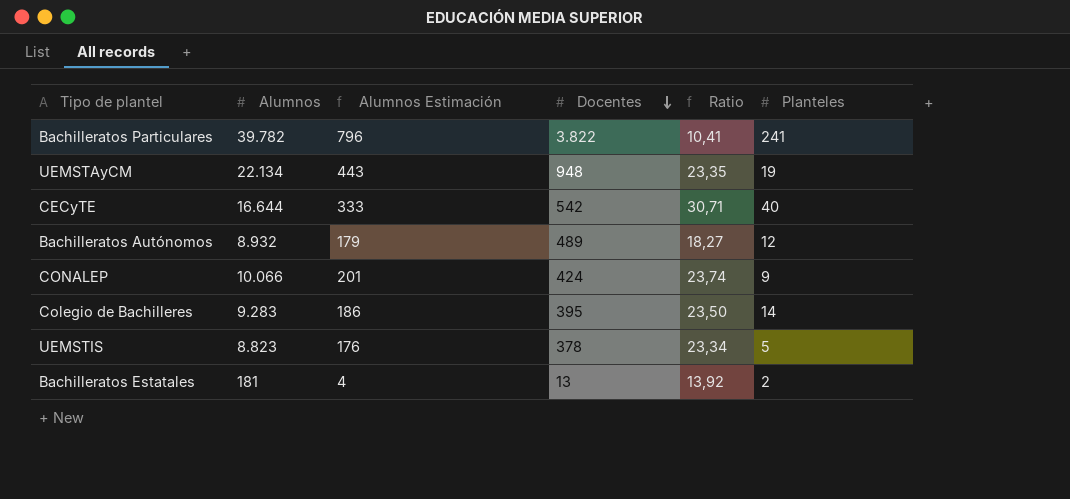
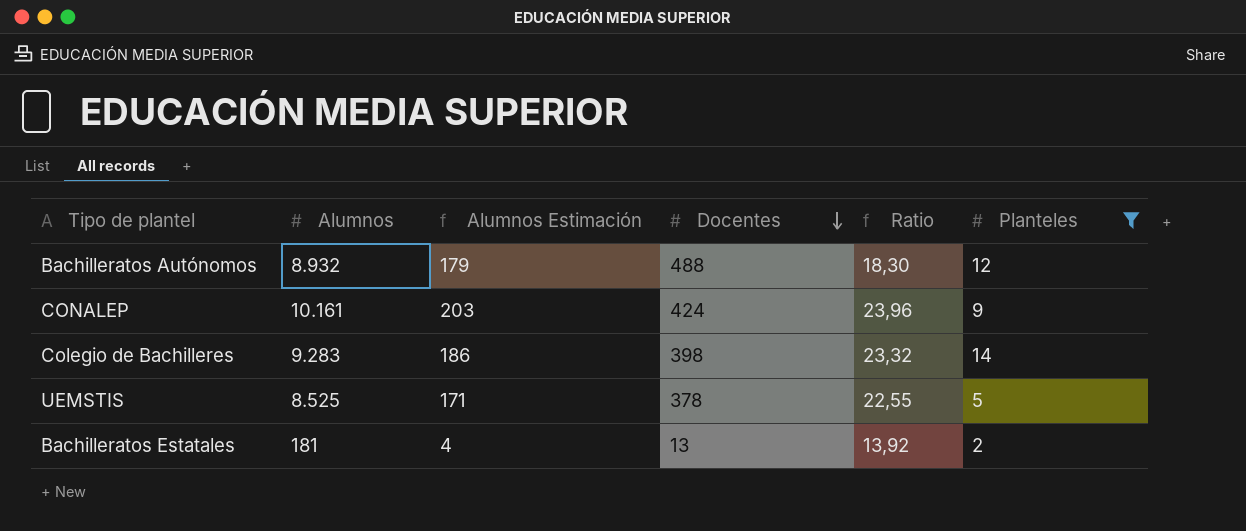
filter: none -> Planteles <= 14
Bachilleratos Autónomos | Docentes: 489 -> 488
Bachilleratos Autónomos | Ratio: 18,27 -> 18,30
CONALEP | Alumnos: 10.066 -> 10.161
CONALEP | Alumnos Estimación: 201 -> 203
CONALEP | Ratio: 23,74 -> 23,96
Colegio de Bachilleres | Docentes: 395 -> 398
Colegio de Bachilleres | Ratio: 23,50 -> 23,32
UEMSTIS | Alumnos: 8.823 -> 8.525
UEMSTIS | Alumnos Estimación: 176 -> 171
UEMSTIS | Ratio: 23,34 -> 22,55

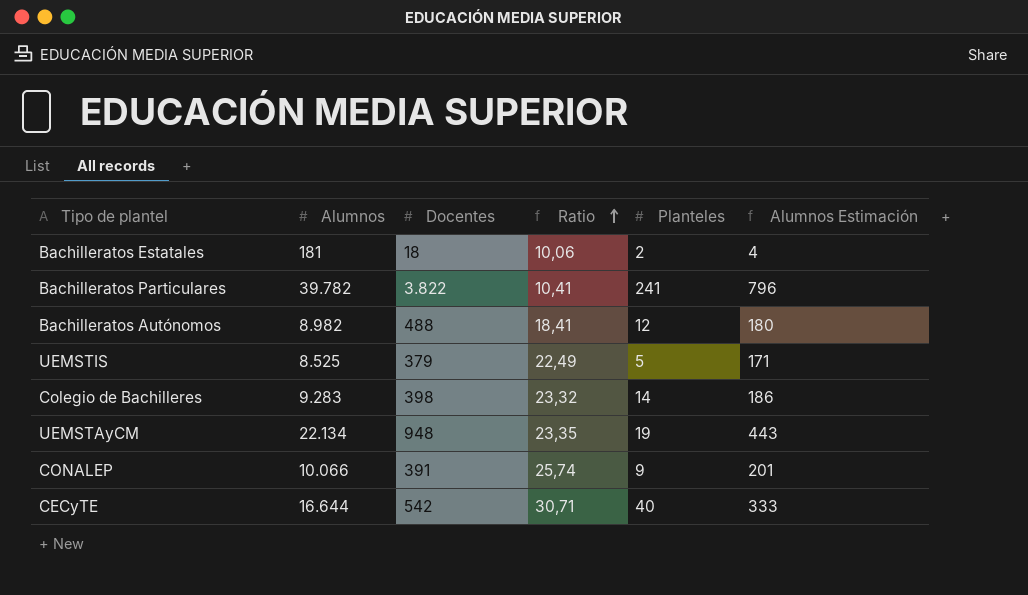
filter: Planteles <= 14 -> none
row order: Docentes descending -> Ratio ascending
column Alumnos Estimación | position: 3 -> 6
Bachilleratos Estatales | Docentes: 13 -> 18
Bachilleratos Estatales | Ratio: 13,92 -> 10,06
Bachilleratos Autónomos | Alumnos: 8.932 -> 8.982
Bachilleratos Autónomos | Ratio: 18,30 -> 18,41
Bachilleratos Autónomos | Alumnos Estimación: 179 -> 180
UEMSTIS | Docentes: 378 -> 379
UEMSTIS | Ratio: 22,55 -> 22,49
CONALEP | Alumnos: 10.161 -> 10.066
CONALEP | Docentes: 424 -> 391
CONALEP | Ratio: 23,96 -> 25,74
CONALEP | Alumnos Estimación: 203 -> 201

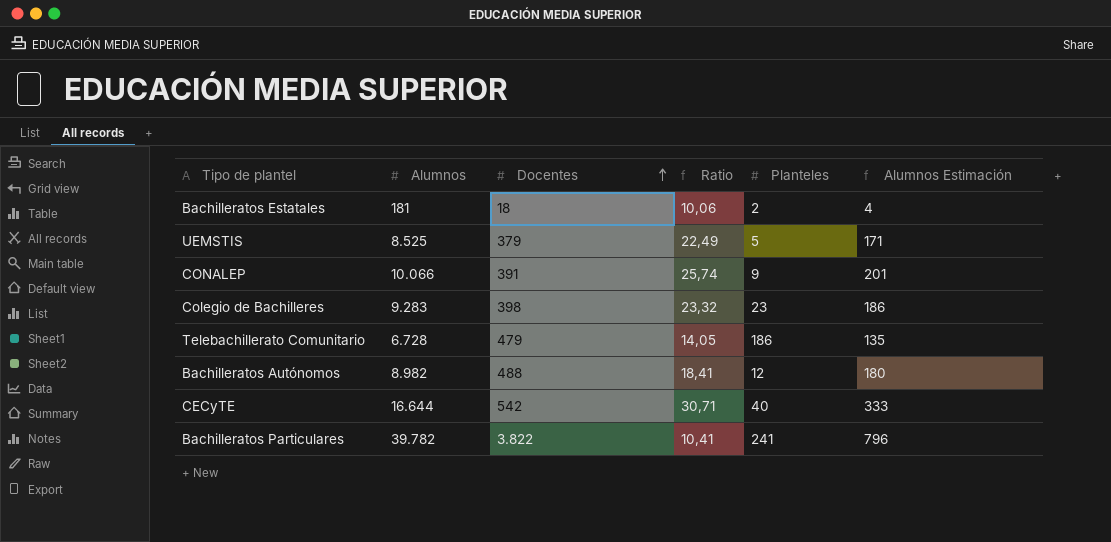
row order: Ratio ascending -> Docentes ascending
row UEMSTAyCM: 22.134 | 948 | 23,35 | 19 | 443 -> none
Colegio de Bachilleres | Planteles: 14 -> 23
row Telebachillerato Comunitario: none -> 6.728 | 479 | 14,05 | 186 | 135

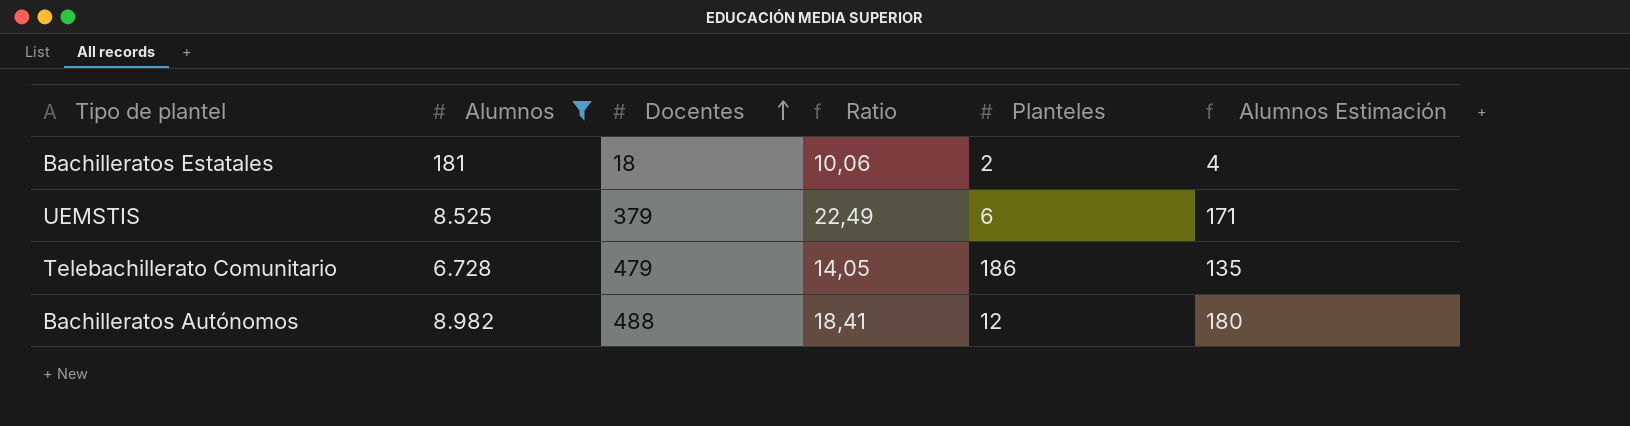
filter: none -> Alumnos <= 8.982
UEMSTIS | Planteles: 5 -> 6

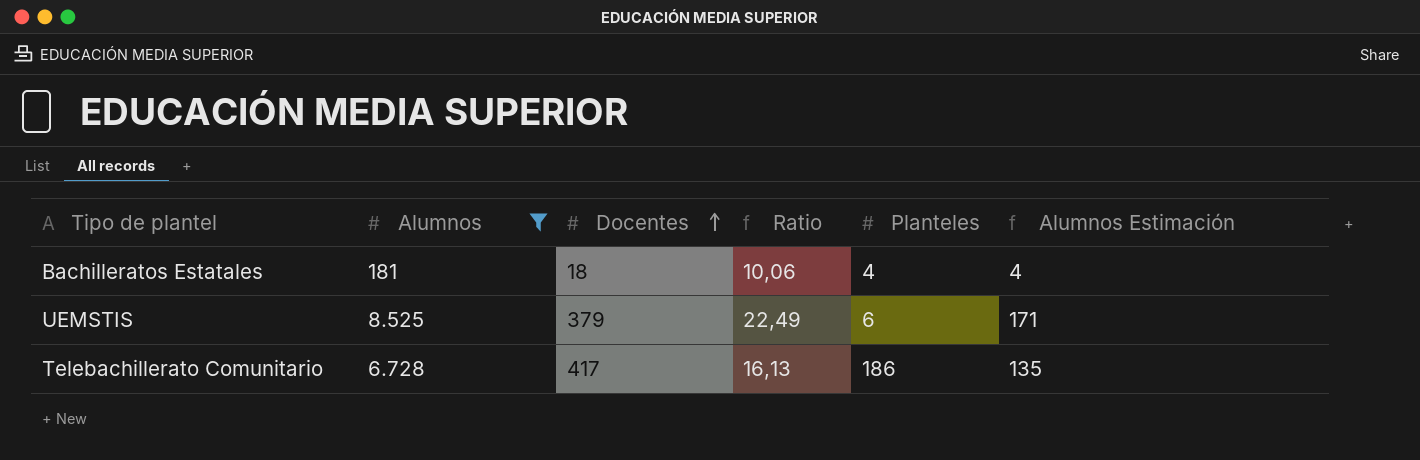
row Bachilleratos Autónomos: 8.982 | 488 | 18,41 | 12 | 180 -> none
Bachilleratos Estatales | Planteles: 2 -> 4
Telebachillerato Comunitario | Docentes: 479 -> 417
Telebachillerato Comunitario | Ratio: 14,05 -> 16,13

